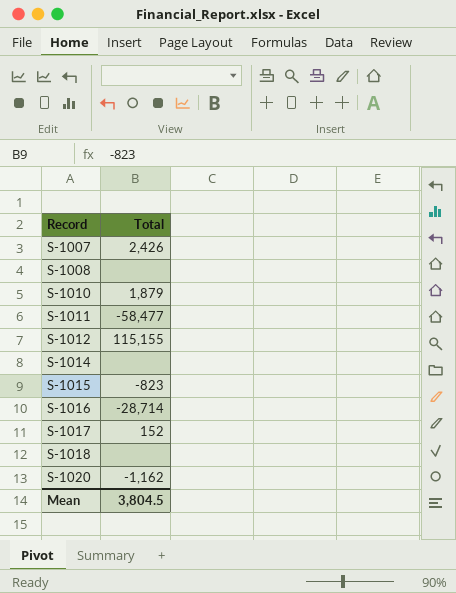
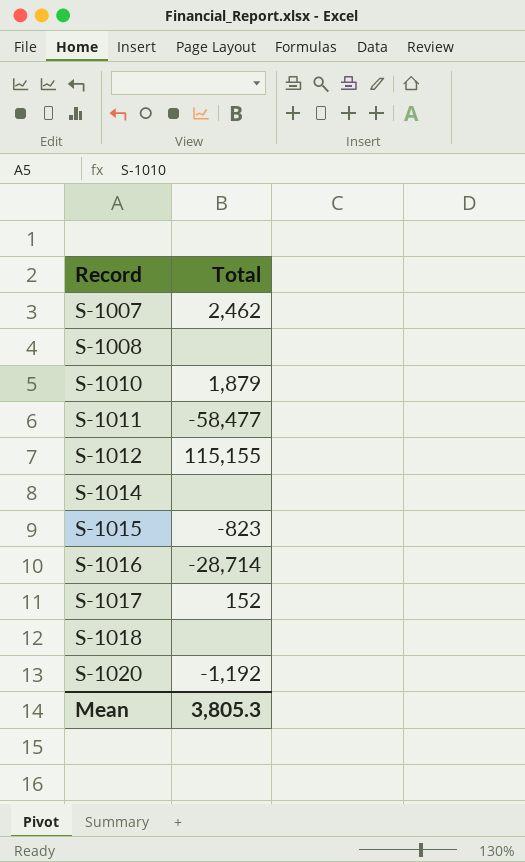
S-1007 | Total: 2,426 -> 2,462
S-1020 | Total: -1,162 -> -1,192
Mean | Total: 3,804.5 -> 3,805.3

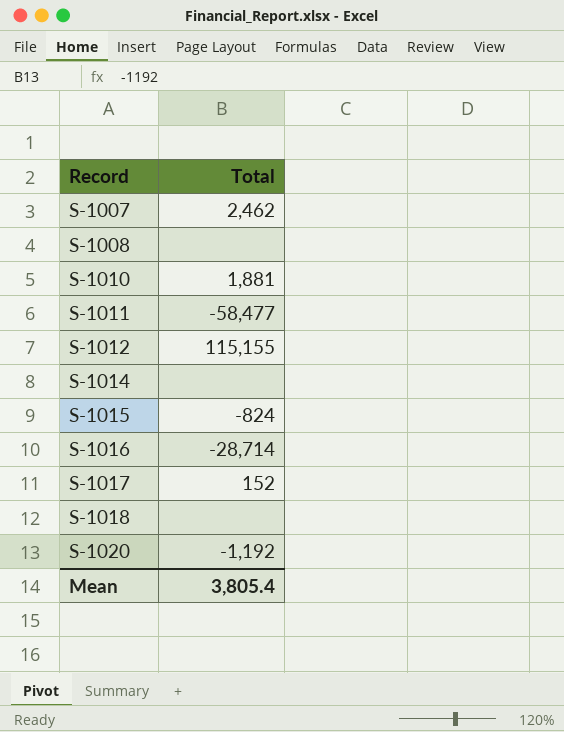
S-1010 | Total: 1,879 -> 1,881
S-1015 | Total: -823 -> -824
Mean | Total: 3,805.3 -> 3,805.4

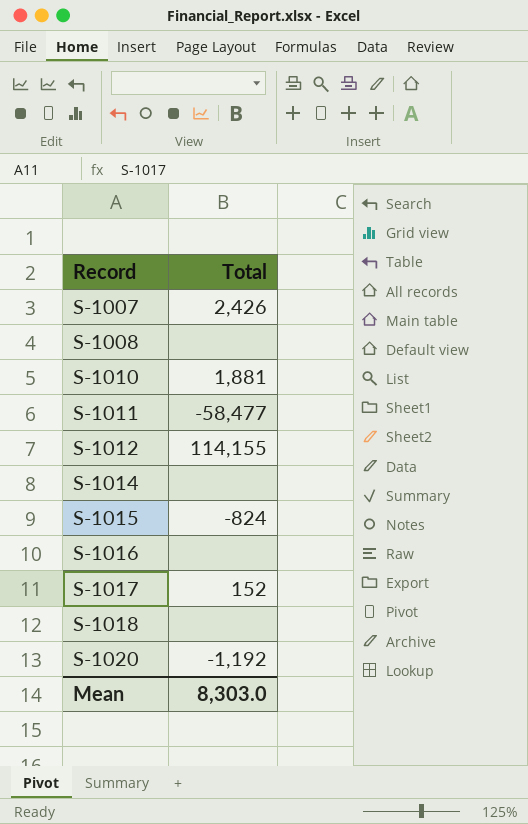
S-1007 | Total: 2,462 -> 2,426
S-1012 | Total: 115,155 -> 114,155
S-1016 | Total: -28,714 -> none
Mean | Total: 3,805.4 -> 8,303.0

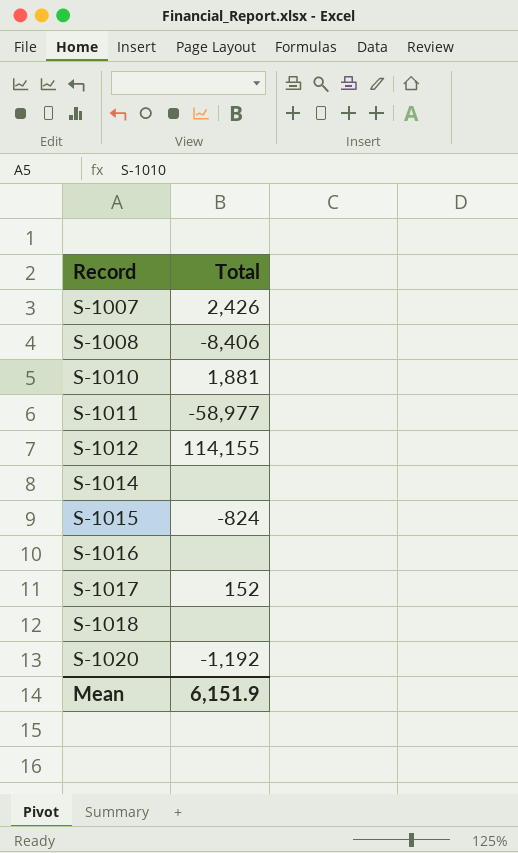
S-1008 | Total: none -> -8,406
S-1011 | Total: -58,477 -> -58,977
Mean | Total: 8,303.0 -> 6,151.9

